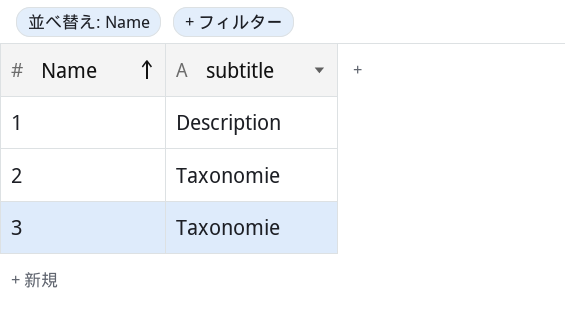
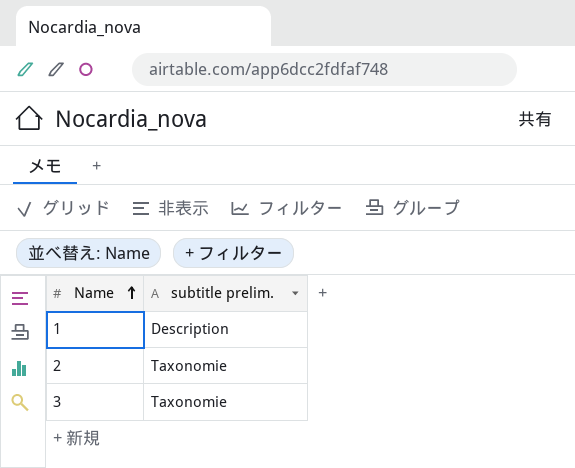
column name: subtitle -> subtitle prelim.

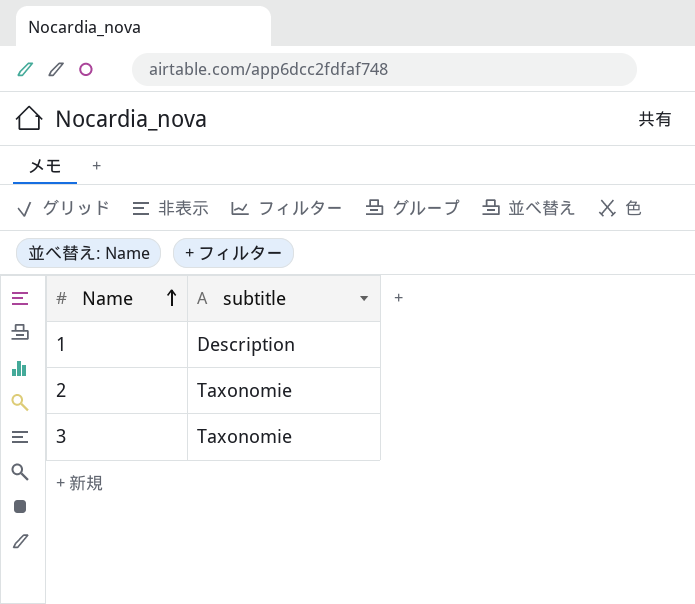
column name: subtitle prelim. -> subtitle

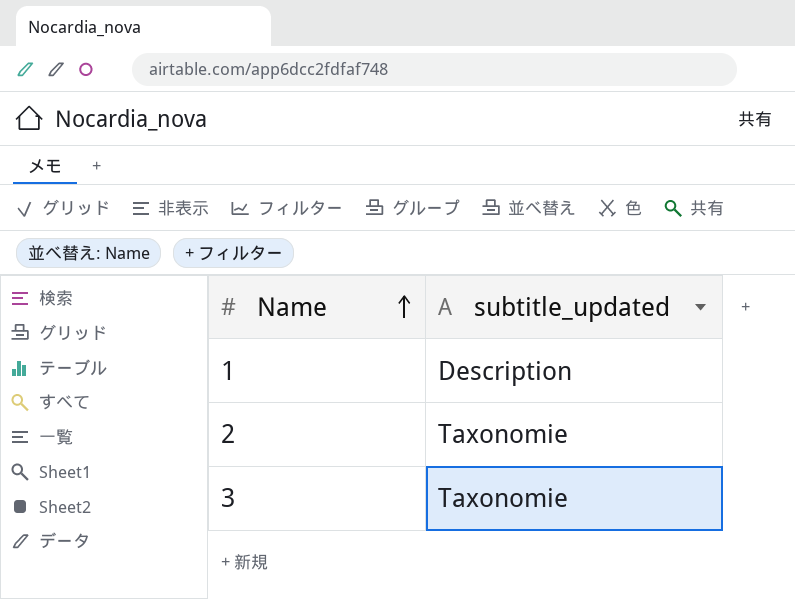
column name: subtitle -> subtitle_updated

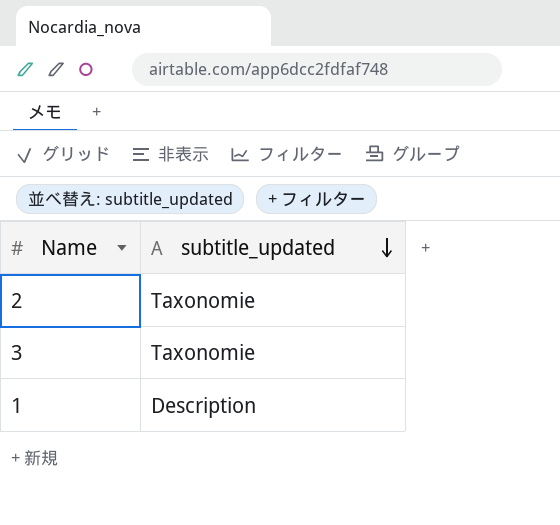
row order: Name ascending -> subtitle_updated descending

